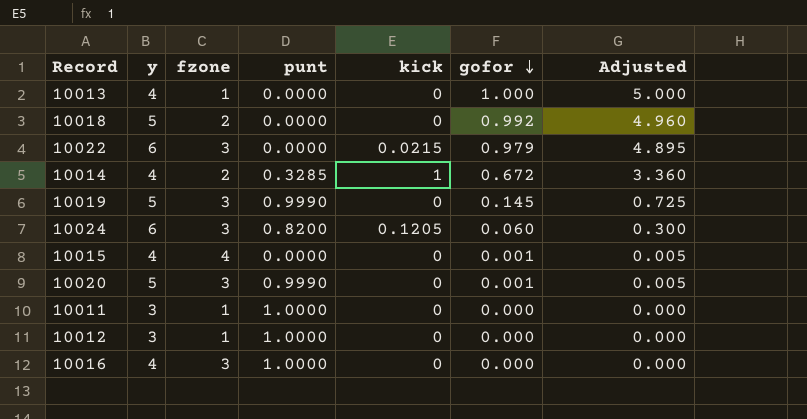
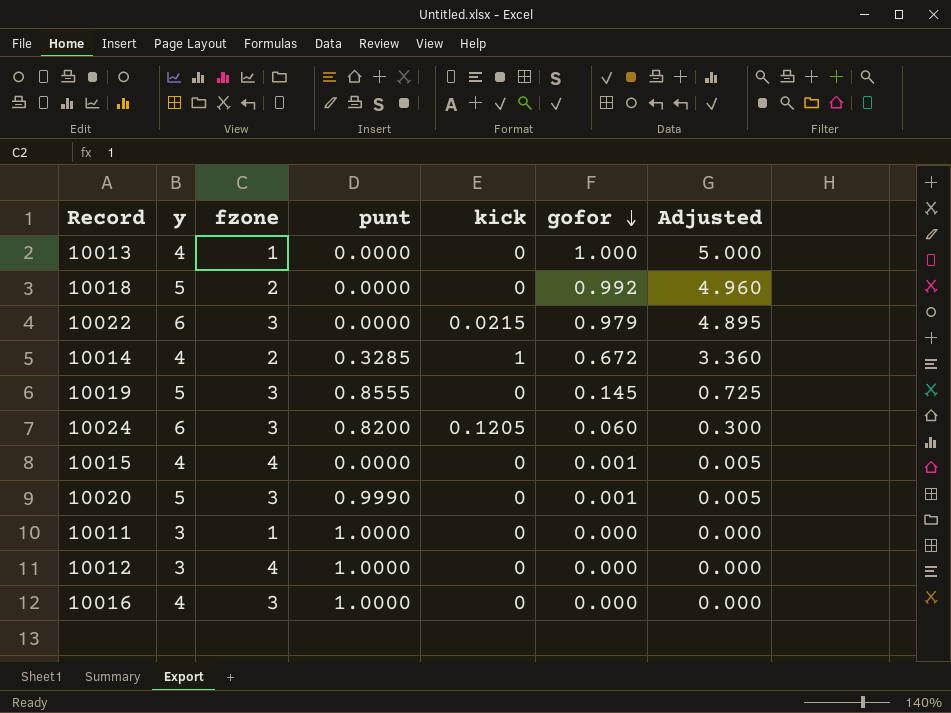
10019 | punt: 0.9990 -> 0.8555
10012 | fzone: 1 -> 4

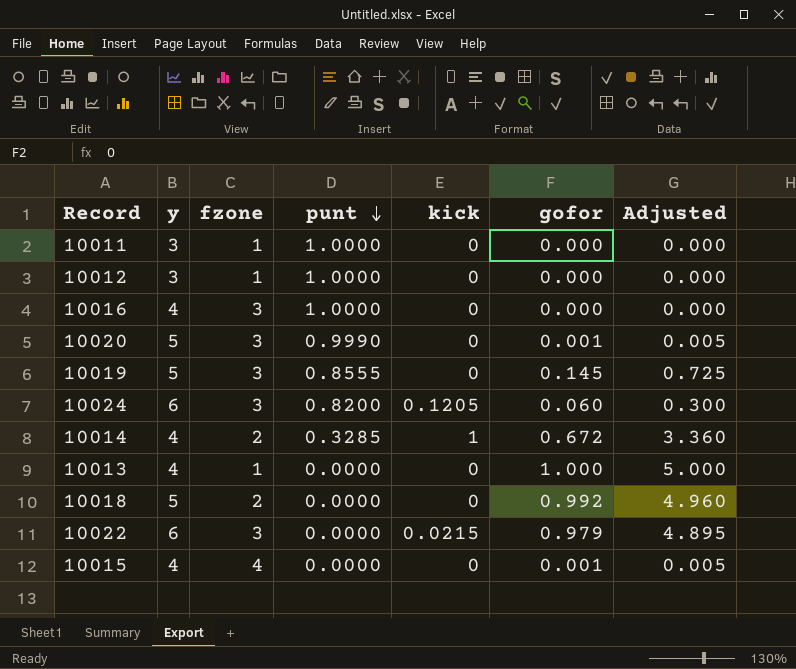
row order: gofor descending -> punt descending
10012 | fzone: 4 -> 1

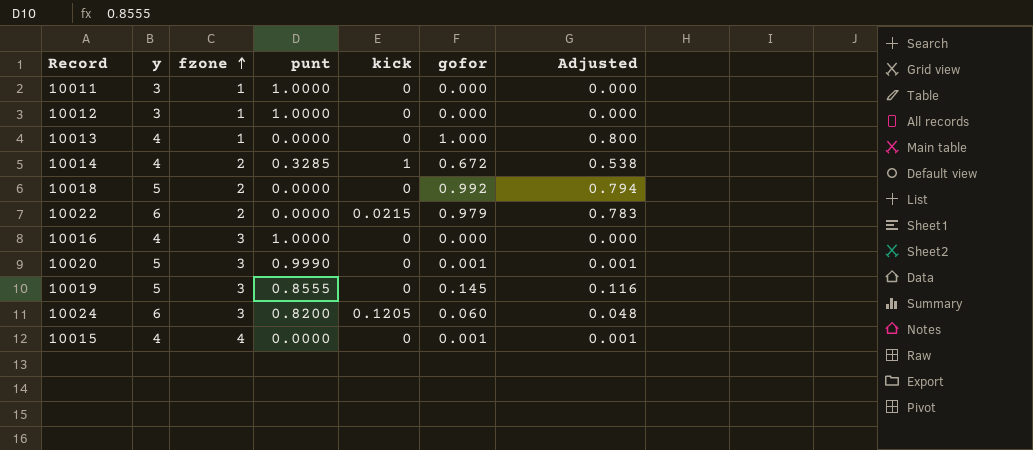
row order: punt descending -> fzone ascending
column Adjusted | formula: [gofor] * 5 -> [gofor] * 0.8
10022 | fzone: 3 -> 2

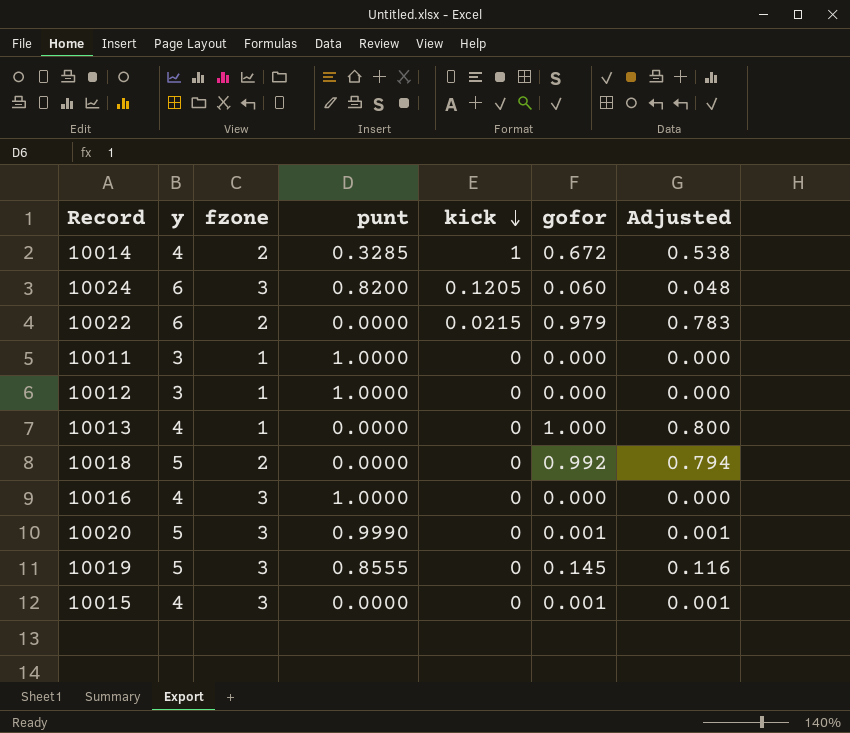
row order: fzone ascending -> kick descending
10015 | fzone: 4 -> 3

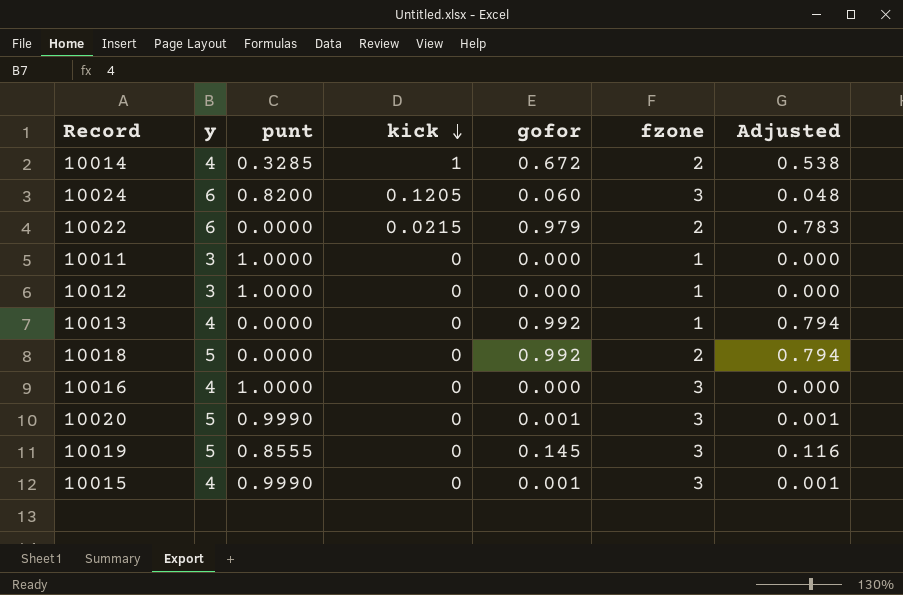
column fzone | position: 3 -> 6
10013 | gofor: 1.000 -> 0.992
10013 | Adjusted: 0.800 -> 0.794
10015 | punt: 0.0000 -> 0.9990

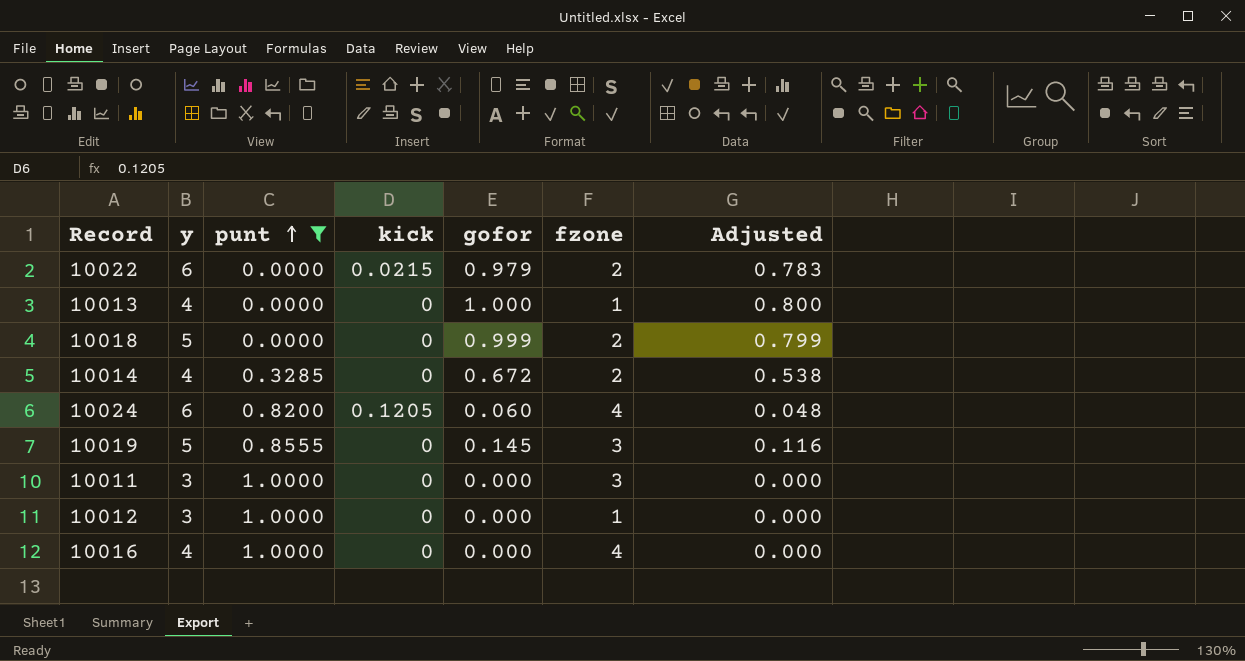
filter: none -> punt != 0.9990
row order: kick descending -> punt ascending
10013 | gofor: 0.992 -> 1.000
10013 | Adjusted: 0.794 -> 0.800
10018 | gofor: 0.992 -> 0.999
10018 | Adjusted: 0.794 -> 0.799
10014 | kick: 1 -> 0
10024 | fzone: 3 -> 4
10011 | fzone: 1 -> 3
10016 | fzone: 3 -> 4

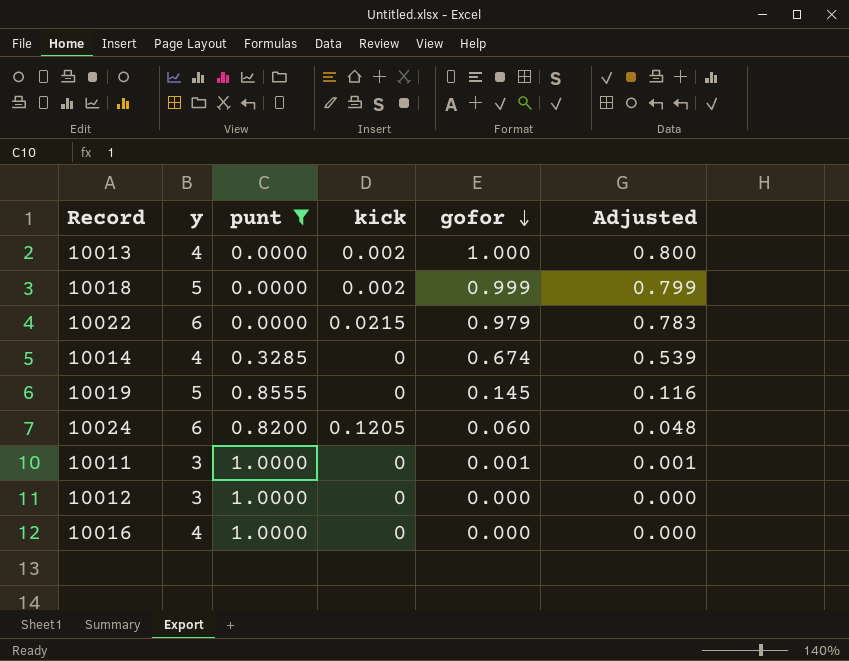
row order: punt ascending -> gofor descending
column fzone | position: 6 -> none
10013 | kick: 0 -> 0.002
10018 | kick: 0 -> 0.002
10014 | gofor: 0.672 -> 0.674
10014 | Adjusted: 0.538 -> 0.539
10011 | gofor: 0.000 -> 0.001
10011 | Adjusted: 0.000 -> 0.001

